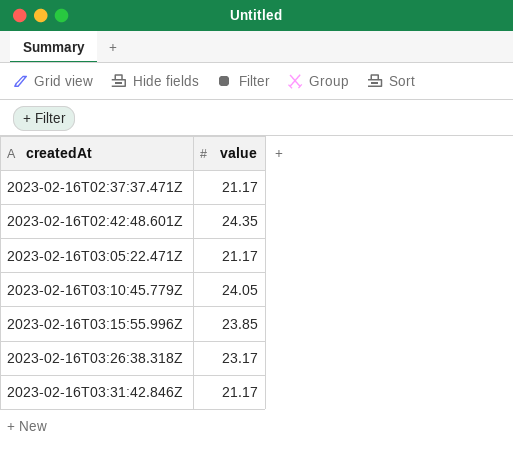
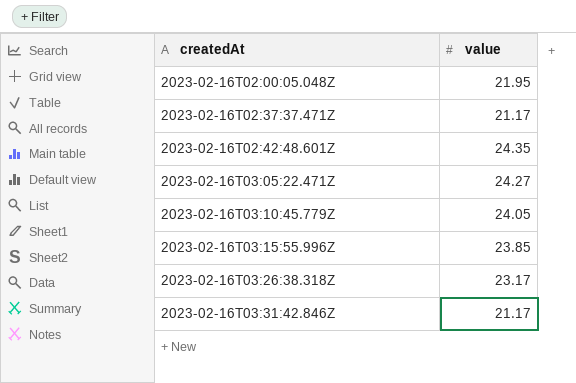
row 2023-02-16T02:00:05.048Z: none -> 21.95
2023-02-16T03:05:22.471Z | value: 21.17 -> 24.27

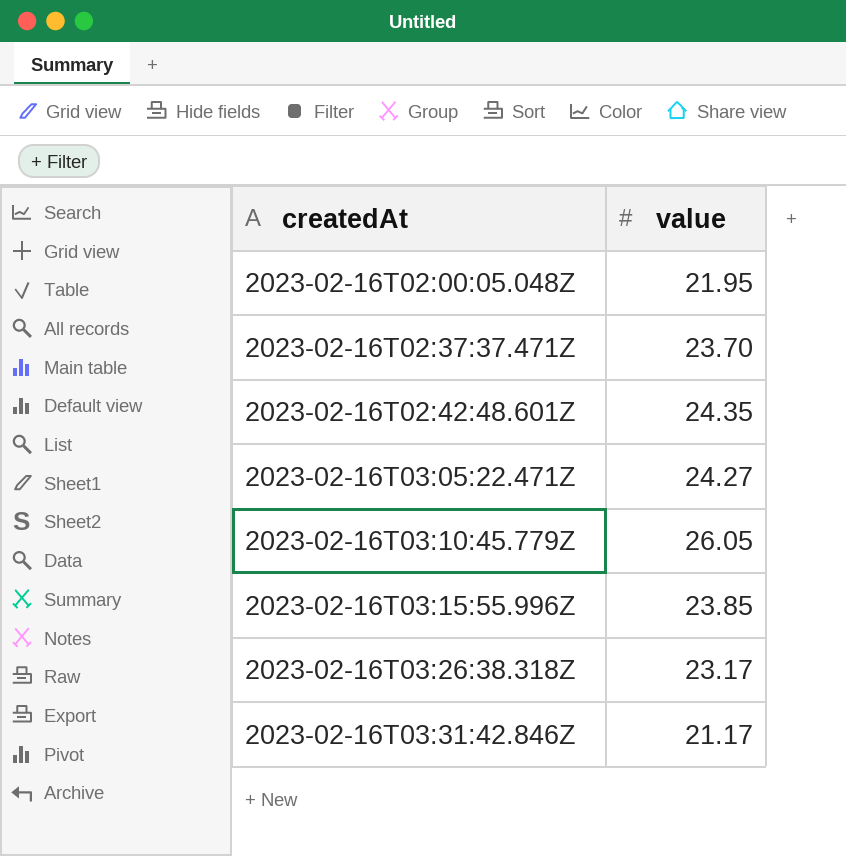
2023-02-16T02:37:37.471Z | value: 21.17 -> 23.70
2023-02-16T03:10:45.779Z | value: 24.05 -> 26.05

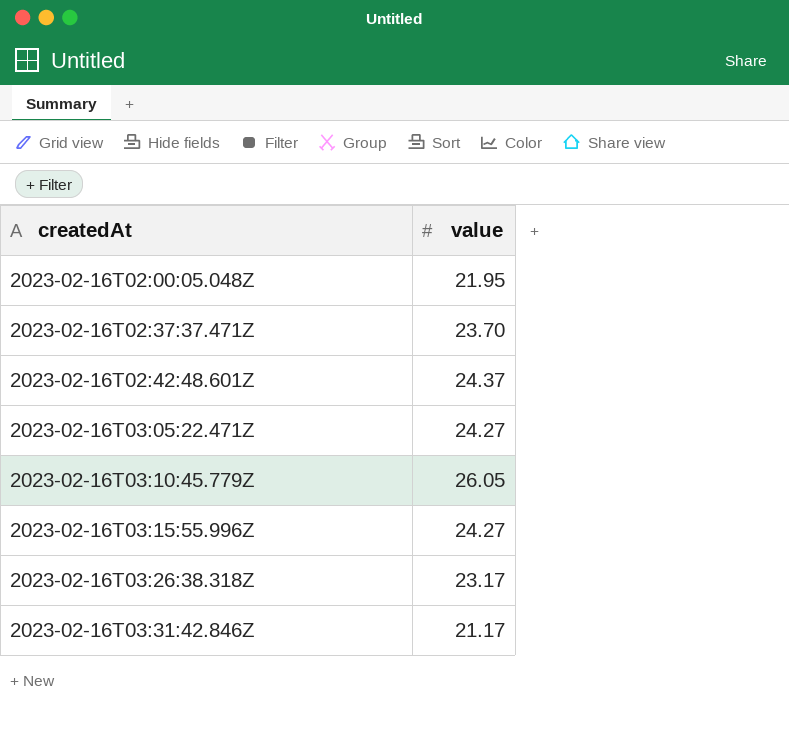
2023-02-16T02:42:48.601Z | value: 24.35 -> 24.37
2023-02-16T03:15:55.996Z | value: 23.85 -> 24.27

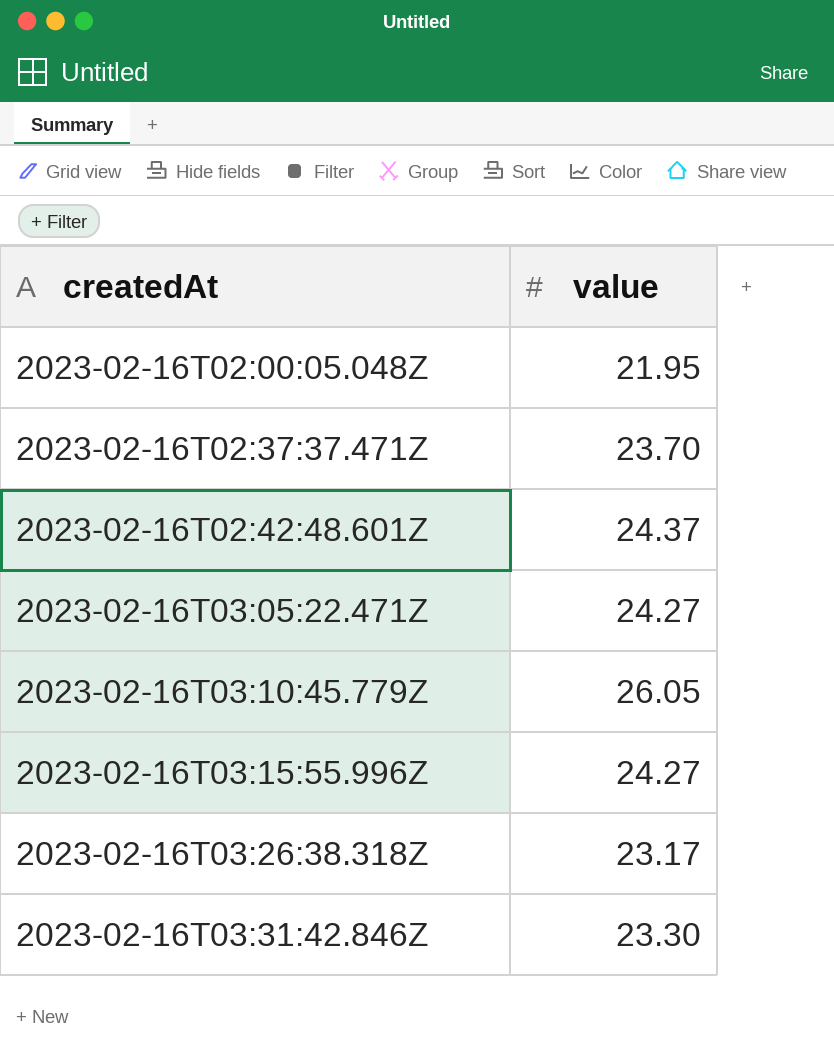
2023-02-16T03:31:42.846Z | value: 21.17 -> 23.30

